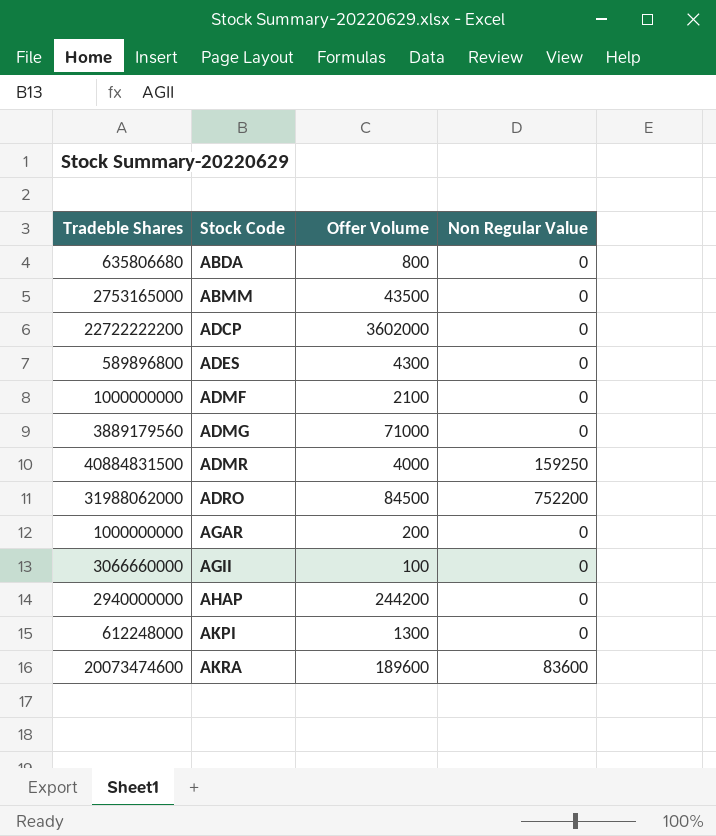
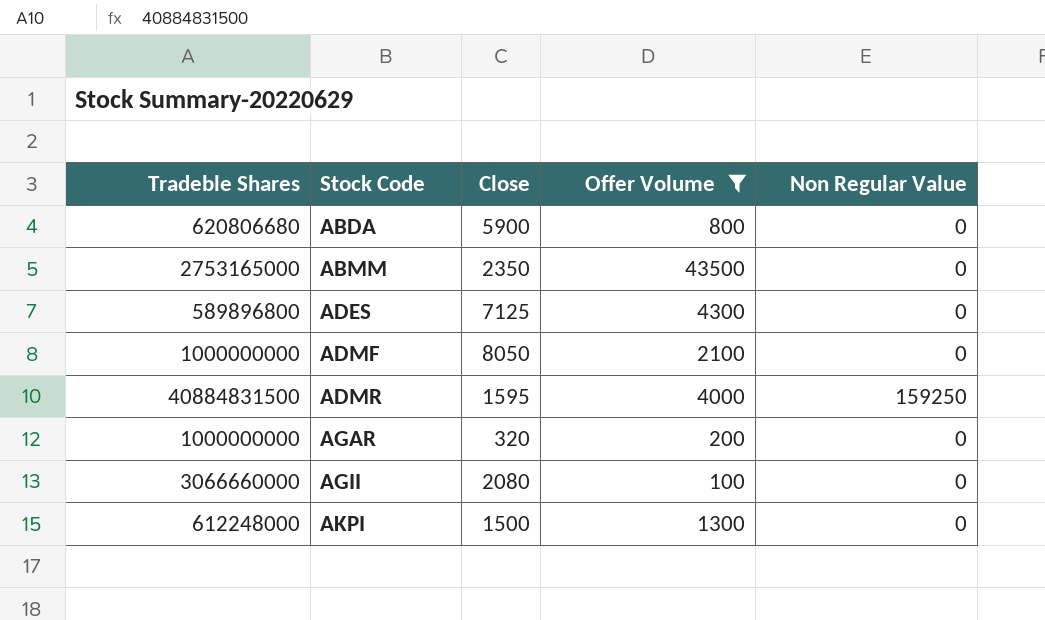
filter: none -> Offer Volume <= 43500
column Close | position: none -> 3
ABDA | Tradeble Shares: 635806680 -> 620806680

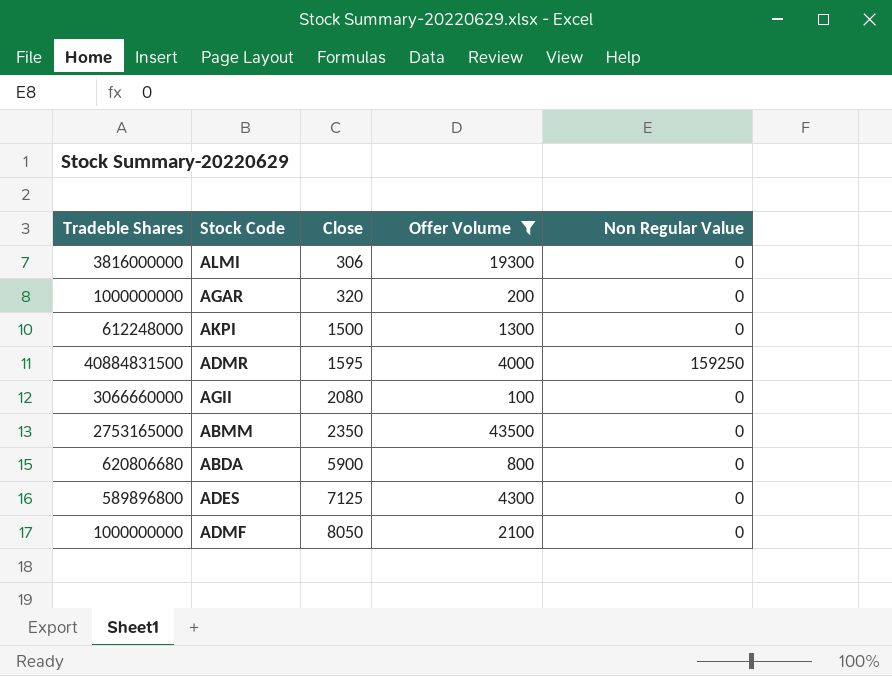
row order: Stock Code ascending -> Close ascending
row ALMI: none -> 3816000000 | 306 | 19300 | 0

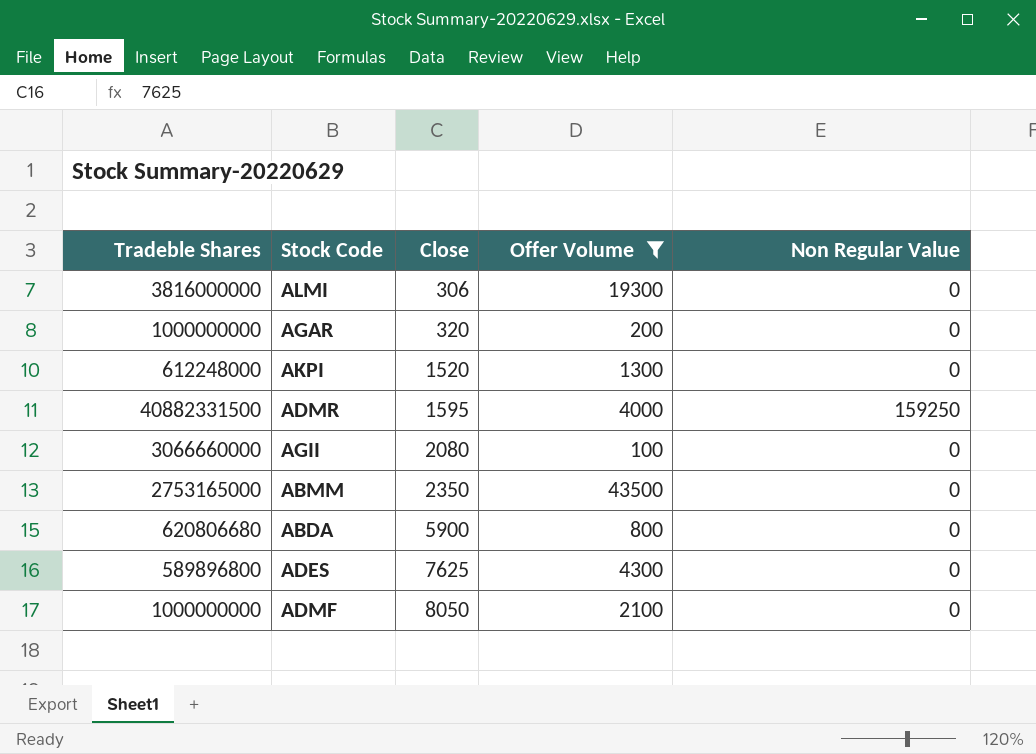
AKPI | Close: 1500 -> 1520
ADMR | Tradeble Shares: 40884831500 -> 40882331500
ADES | Close: 7125 -> 7625

